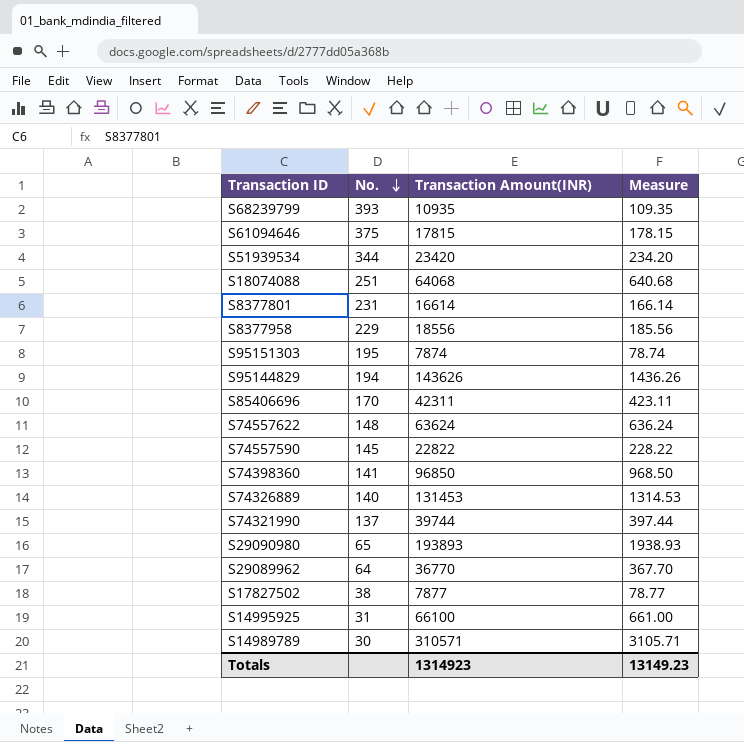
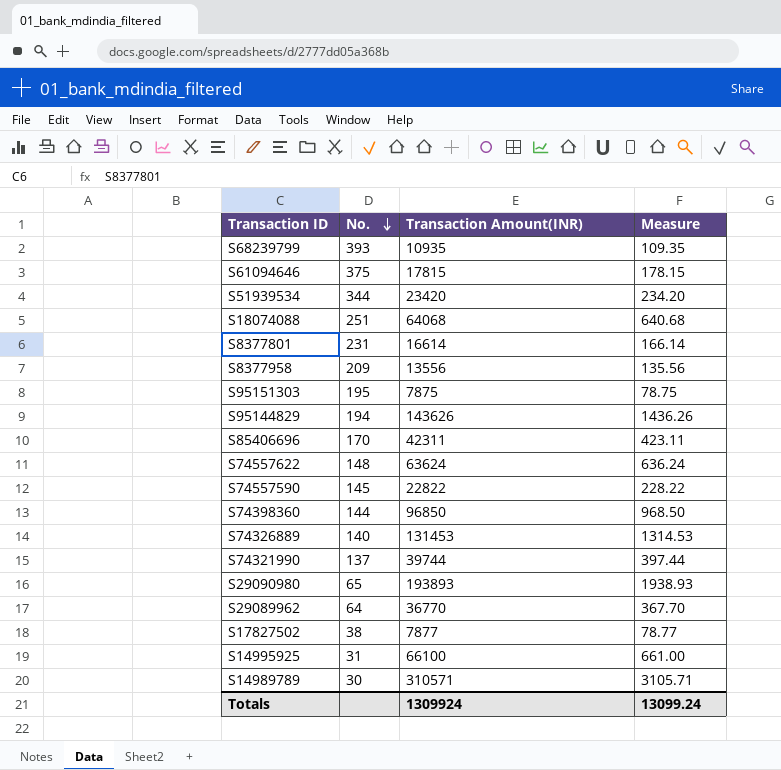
S8377958 | No.: 229 -> 209
S8377958 | Transaction Amount(INR): 18556 -> 13556
S8377958 | Measure: 185.56 -> 135.56
S95151303 | Transaction Amount(INR): 7874 -> 7875
S95151303 | Measure: 78.74 -> 78.75
S74398360 | No.: 141 -> 144
Totals | Transaction Amount(INR): 1314923 -> 1309924
Totals | Measure: 13149.23 -> 13099.24

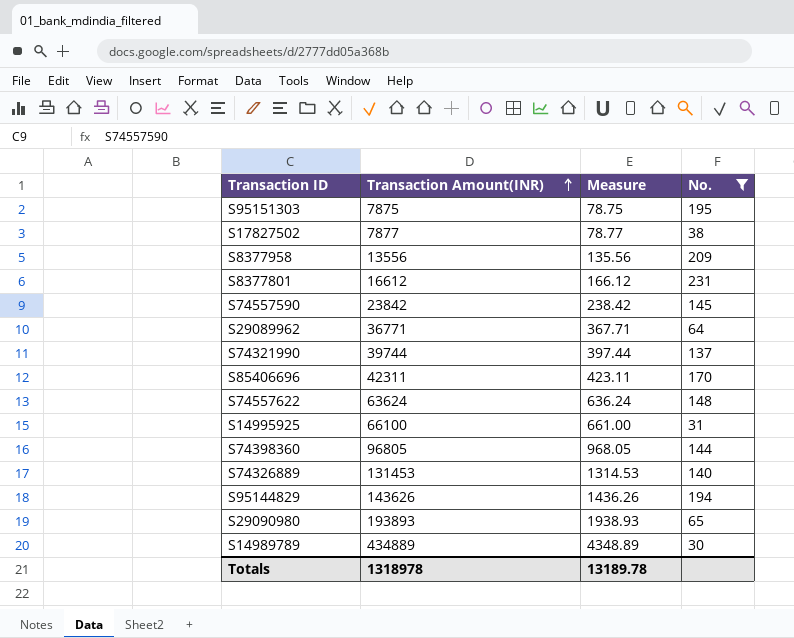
filter: none -> No. <= 231
row order: No. descending -> Transaction Amount(INR) ascending
column No. | position: 2 -> 4
S8377801 | Transaction Amount(INR): 16614 -> 16612
S8377801 | Measure: 166.14 -> 166.12
S74557590 | Transaction Amount(INR): 22822 -> 23842
S74557590 | Measure: 228.22 -> 238.42
S29089962 | Transaction Amount(INR): 36770 -> 36771
S29089962 | Measure: 367.70 -> 367.71
S74398360 | Transaction Amount(INR): 96850 -> 96805
S74398360 | Measure: 968.50 -> 968.05
S14989789 | Transaction Amount(INR): 310571 -> 434889
S14989789 | Measure: 3105.71 -> 4348.89
Totals | Transaction Amount(INR): 1309924 -> 1318978
Totals | Measure: 13099.24 -> 13189.78

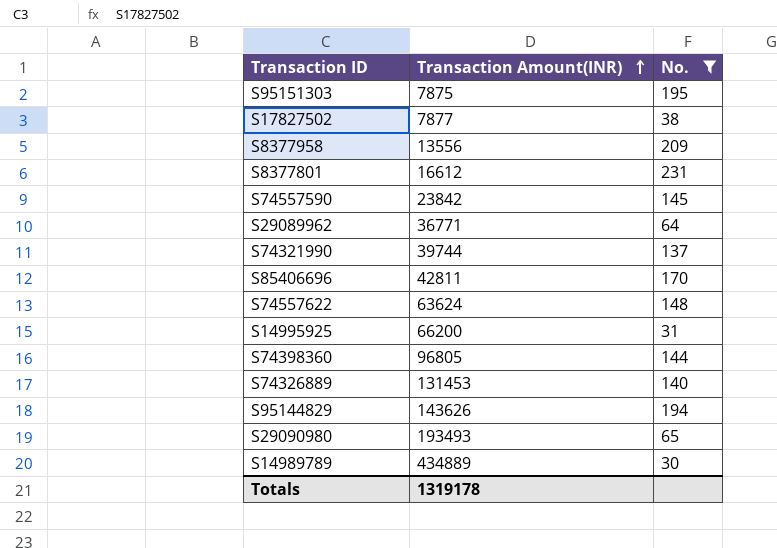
column Measure | formula: [Transaction Amount(INR)] * 0.01 -> none
S85406696 | Transaction Amount(INR): 42311 -> 42811
S14995925 | Transaction Amount(INR): 66100 -> 66200
S29090980 | Transaction Amount(INR): 193893 -> 193493
Totals | Transaction Amount(INR): 1318978 -> 1319178

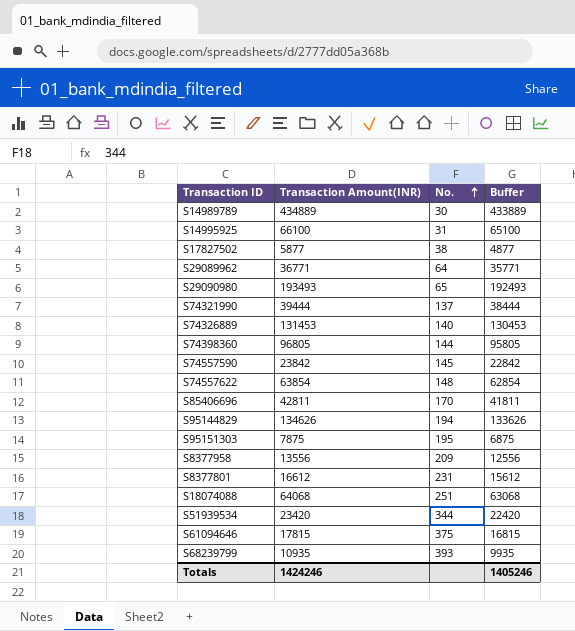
filter: No. <= 231 -> none
row order: Transaction Amount(INR) ascending -> No. ascending
column Buffer | formula: none -> [Transaction Amount(INR)] - 1000
S14995925 | Transaction Amount(INR): 66200 -> 66100
S17827502 | Transaction Amount(INR): 7877 -> 5877
S74321990 | Transaction Amount(INR): 39744 -> 39444
S74557622 | Transaction Amount(INR): 63624 -> 63854
S95144829 | Transaction Amount(INR): 143626 -> 134626
Totals | Transaction Amount(INR): 1319178 -> 1424246

